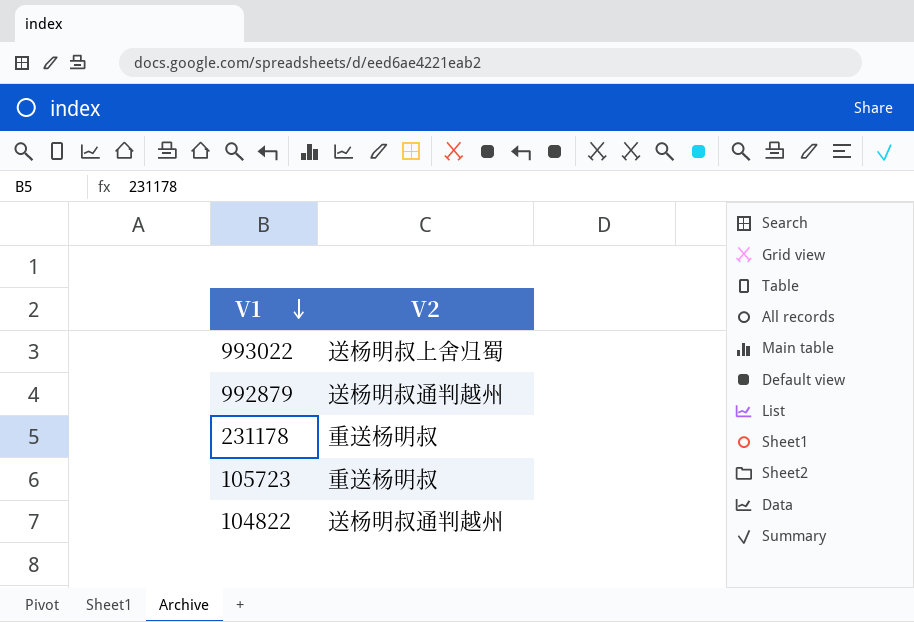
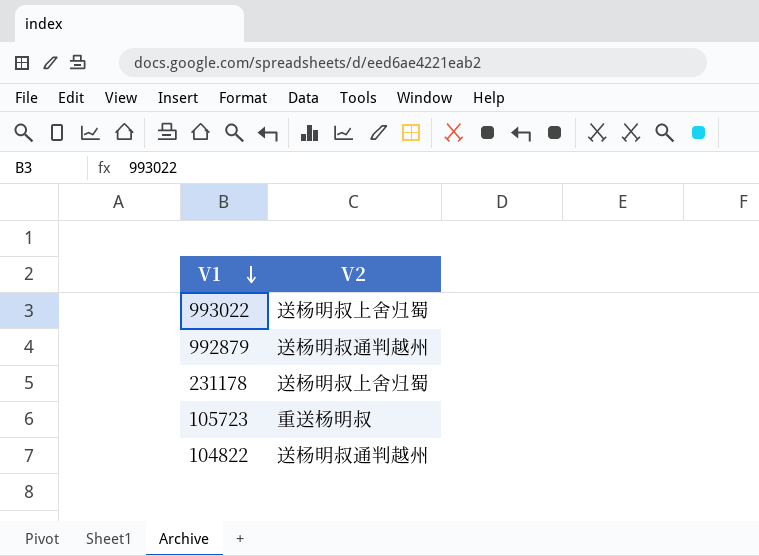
231178 | V2: 重送杨明叔 -> 送杨明叔上舍归蜀

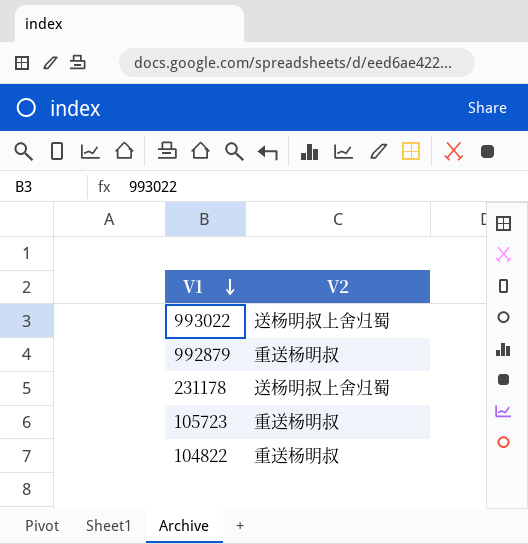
992879 | V2: 送杨明叔通判越州 -> 重送杨明叔
104822 | V2: 送杨明叔通判越州 -> 重送杨明叔

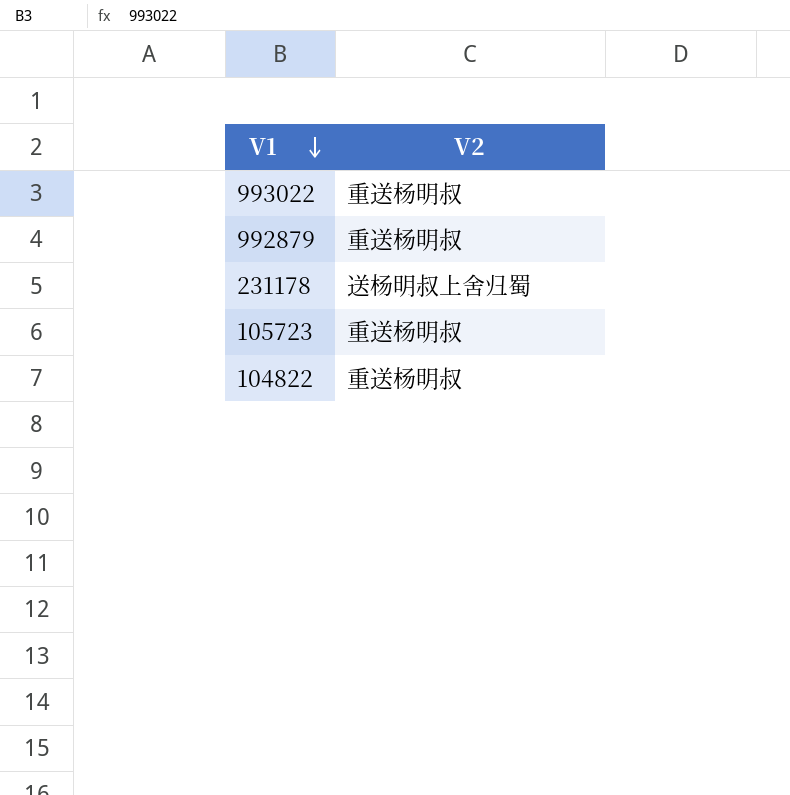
993022 | V2: 送杨明叔上舍归蜀 -> 重送杨明叔

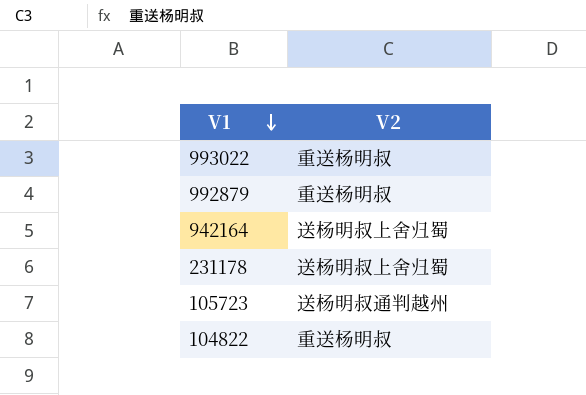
row 942164: none -> 送杨明叔上舍归蜀
105723 | V2: 重送杨明叔 -> 送杨明叔通判越州

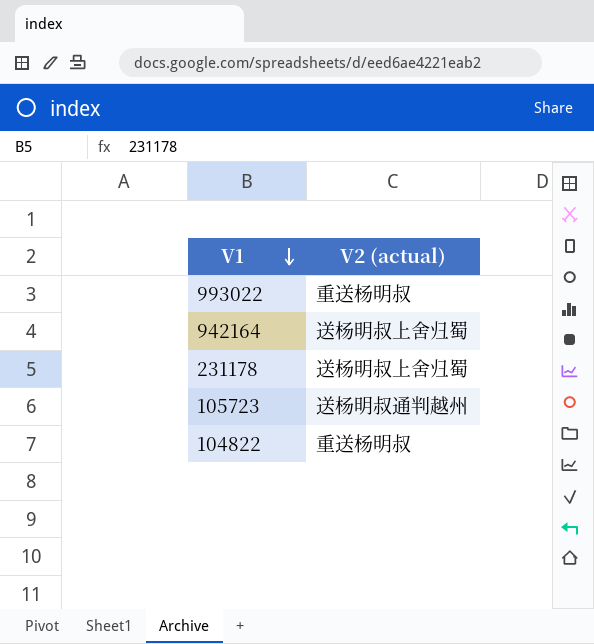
column name: V2 -> V2 (actual)
row 992879: 重送杨明叔 -> none

